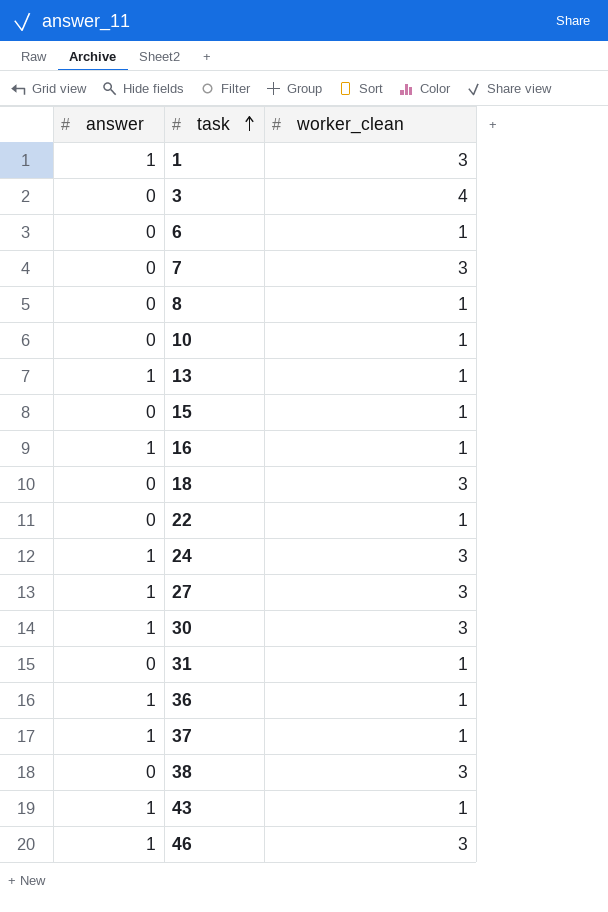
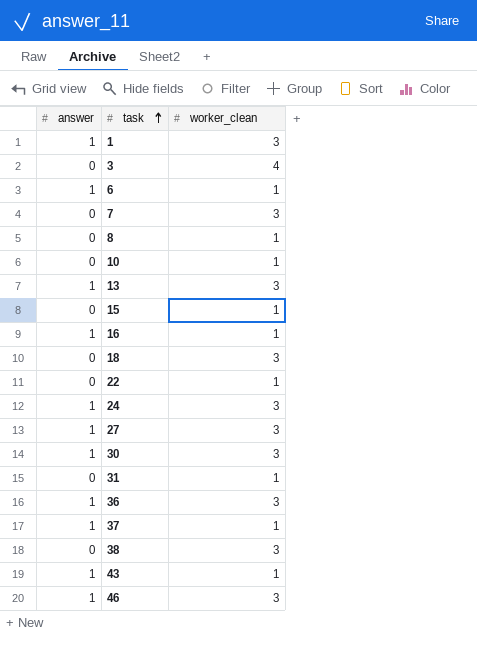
6 | answer: 0 -> 1
13 | worker_clean: 1 -> 3
36 | worker_clean: 1 -> 3

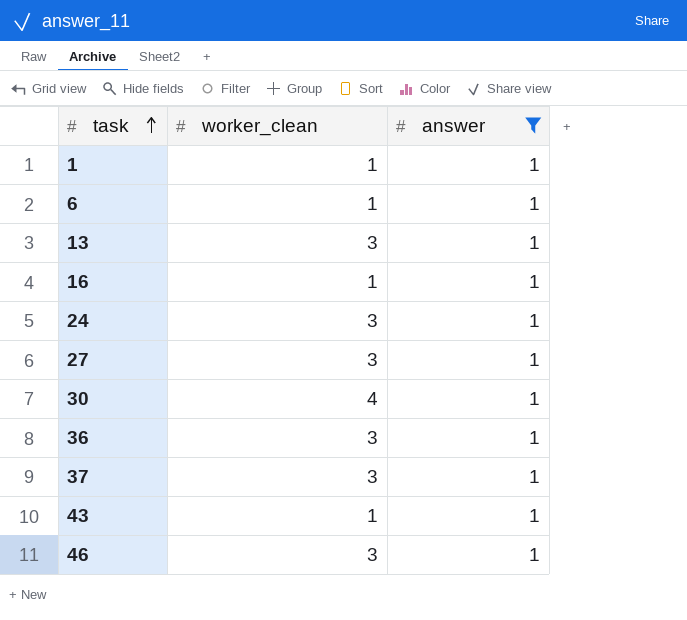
filter: none -> answer = 1
column answer | position: 1 -> 3
1 | worker_clean: 3 -> 1
30 | worker_clean: 3 -> 4
37 | worker_clean: 1 -> 3

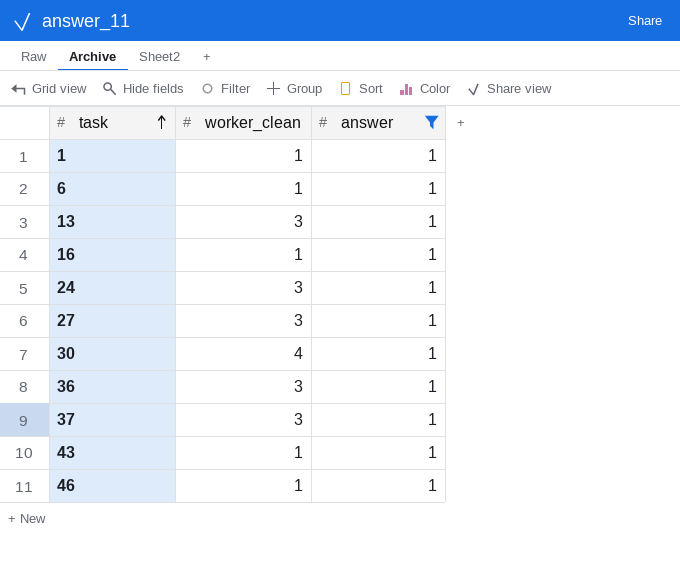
46 | worker_clean: 3 -> 1

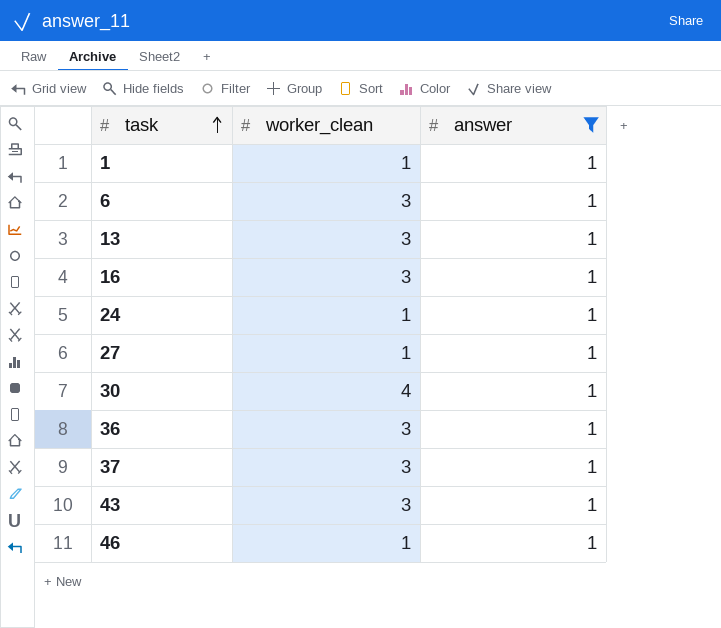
6 | worker_clean: 1 -> 3
16 | worker_clean: 1 -> 3
24 | worker_clean: 3 -> 1
27 | worker_clean: 3 -> 1
43 | worker_clean: 1 -> 3

